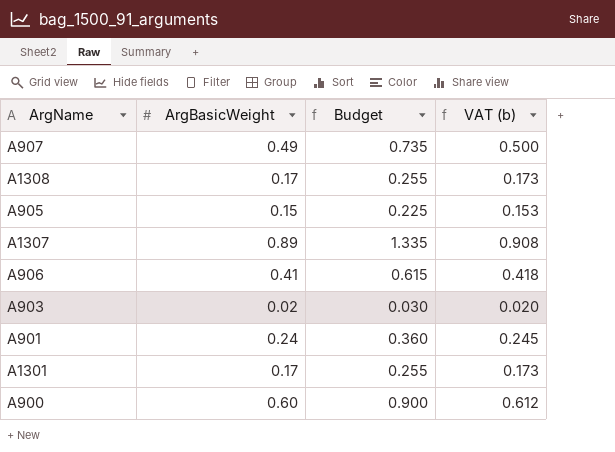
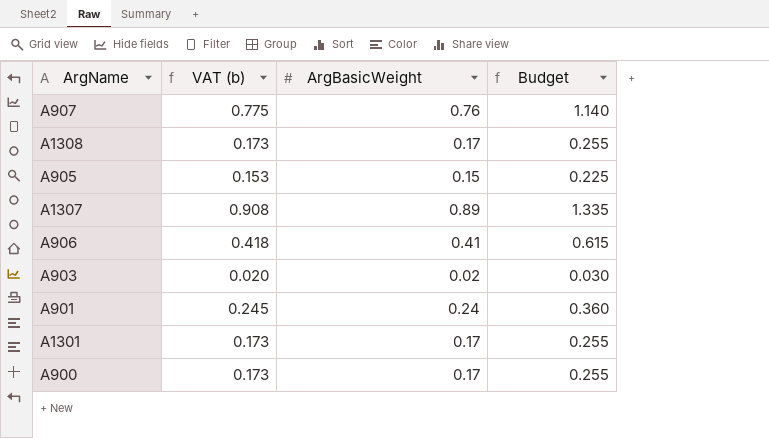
column VAT (b) | position: 4 -> 2
A907 | VAT (b): 0.500 -> 0.775
A907 | ArgBasicWeight: 0.49 -> 0.76
A907 | Budget: 0.735 -> 1.140
A900 | VAT (b): 0.612 -> 0.173
A900 | ArgBasicWeight: 0.60 -> 0.17
A900 | Budget: 0.900 -> 0.255

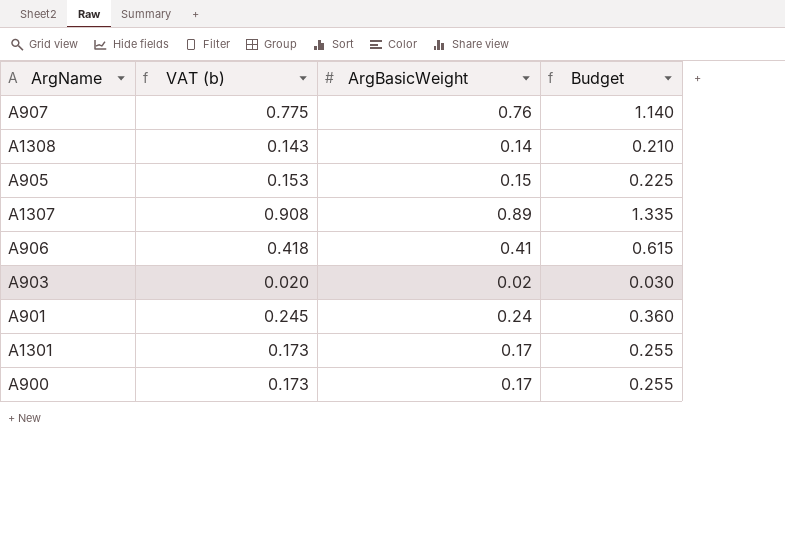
A1308 | VAT (b): 0.173 -> 0.143
A1308 | ArgBasicWeight: 0.17 -> 0.14
A1308 | Budget: 0.255 -> 0.210

